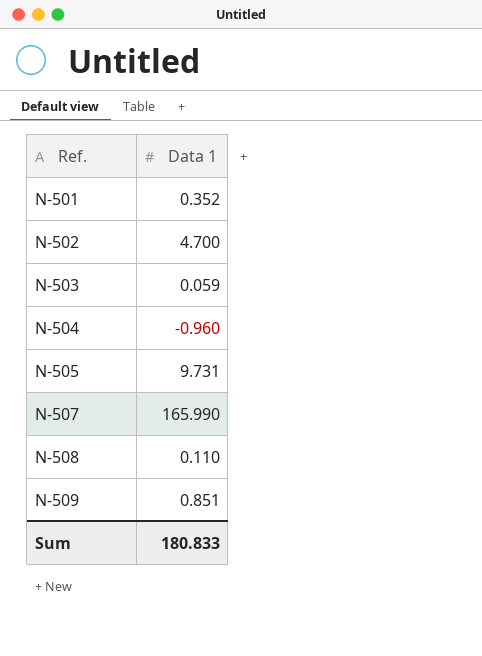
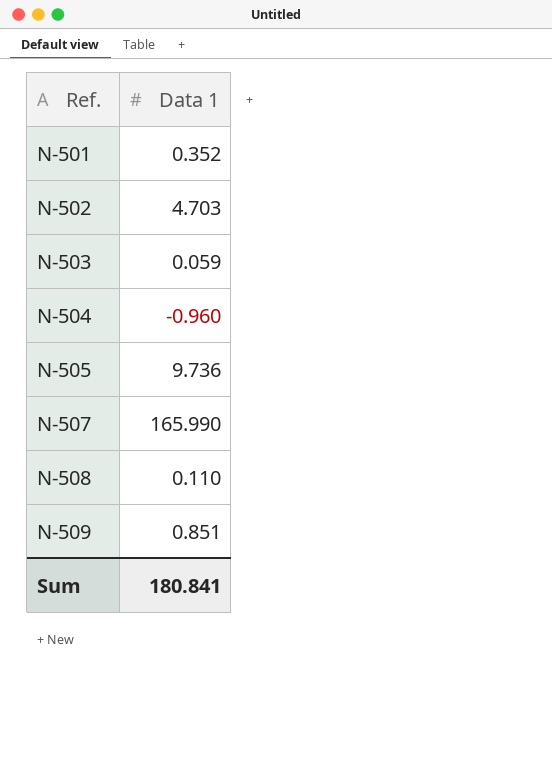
N-502 | Data 1: 4.700 -> 4.703
N-505 | Data 1: 9.731 -> 9.736
Sum | Data 1: 180.833 -> 180.841

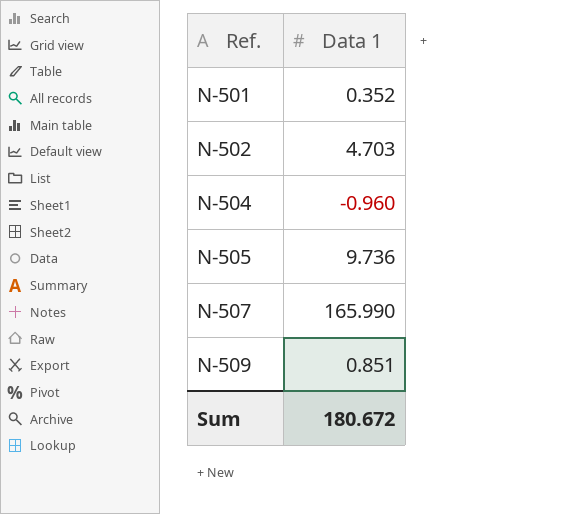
row N-503: 0.059 -> none
row N-508: 0.110 -> none
Sum | Data 1: 180.841 -> 180.672

